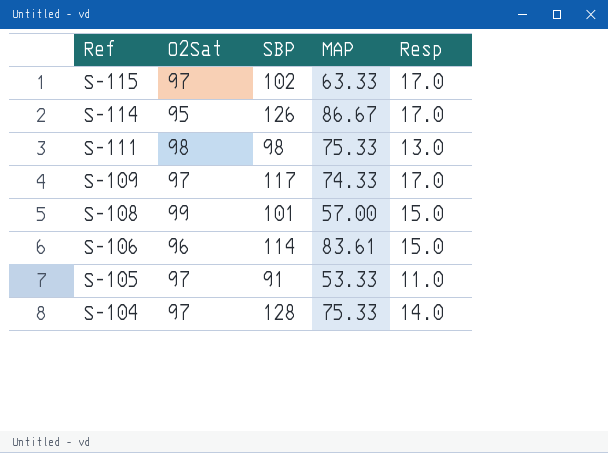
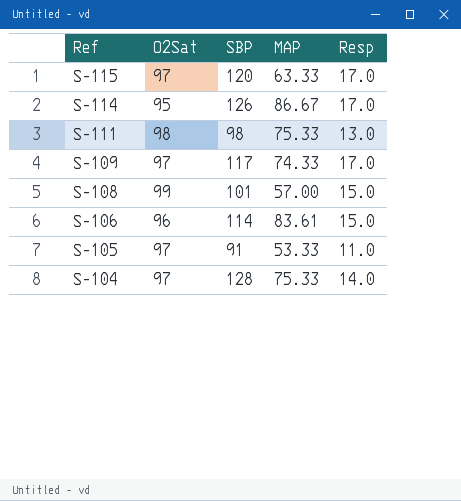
S-115 | SBP: 102 -> 120

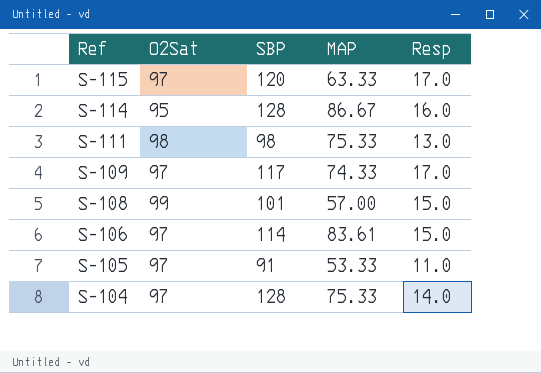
S-114 | SBP: 126 -> 128
S-114 | Resp: 17.0 -> 16.0
S-106 | O2Sat: 96 -> 97

